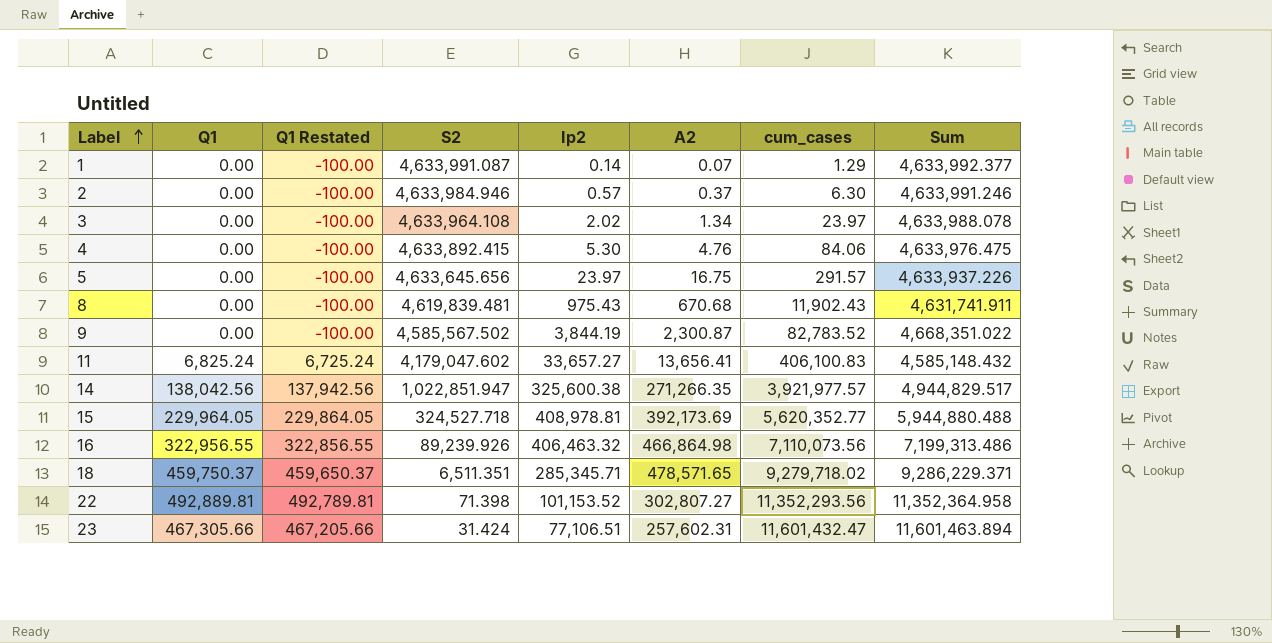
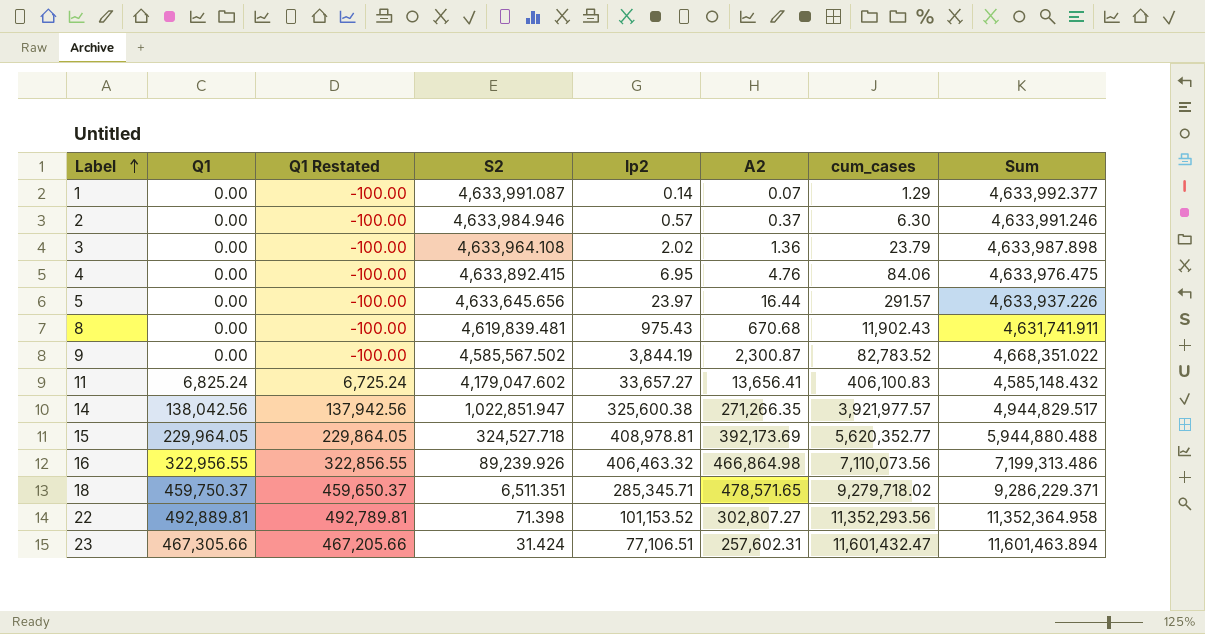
3 | A2: 1.34 -> 1.36
3 | cum_cases: 23.97 -> 23.79
3 | Sum: 4,633,988.078 -> 4,633,987.898
4 | Ip2: 5.30 -> 6.95
5 | A2: 16.75 -> 16.44

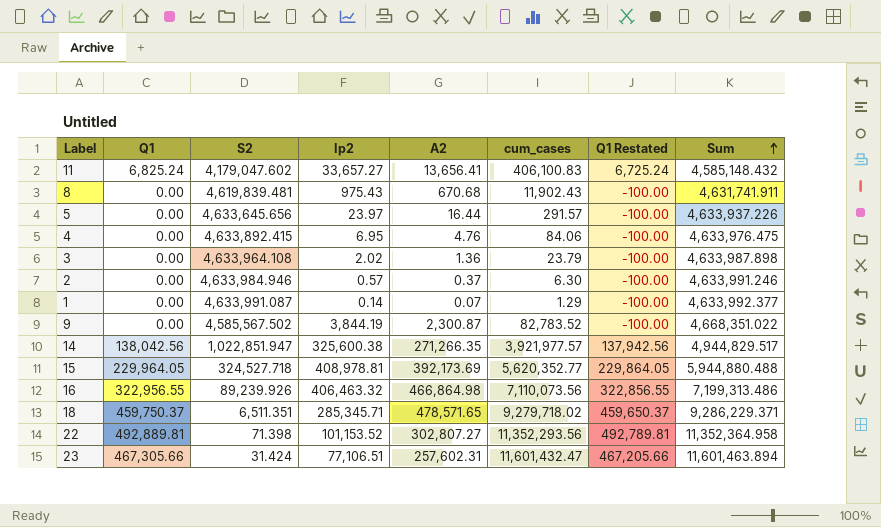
row order: Label ascending -> Sum ascending
column Q1 Restated | position: 3 -> 7

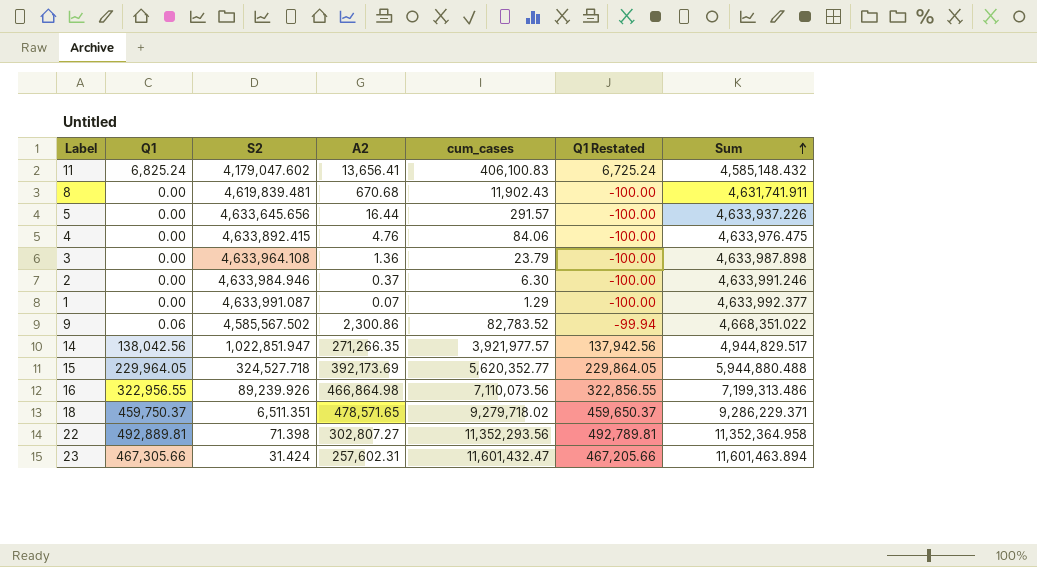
column Ip2 | position: 4 -> none
9 | Q1: 0.00 -> 0.06
9 | A2: 2,300.87 -> 2,300.86
9 | Q1 Restated: -100.00 -> -99.94

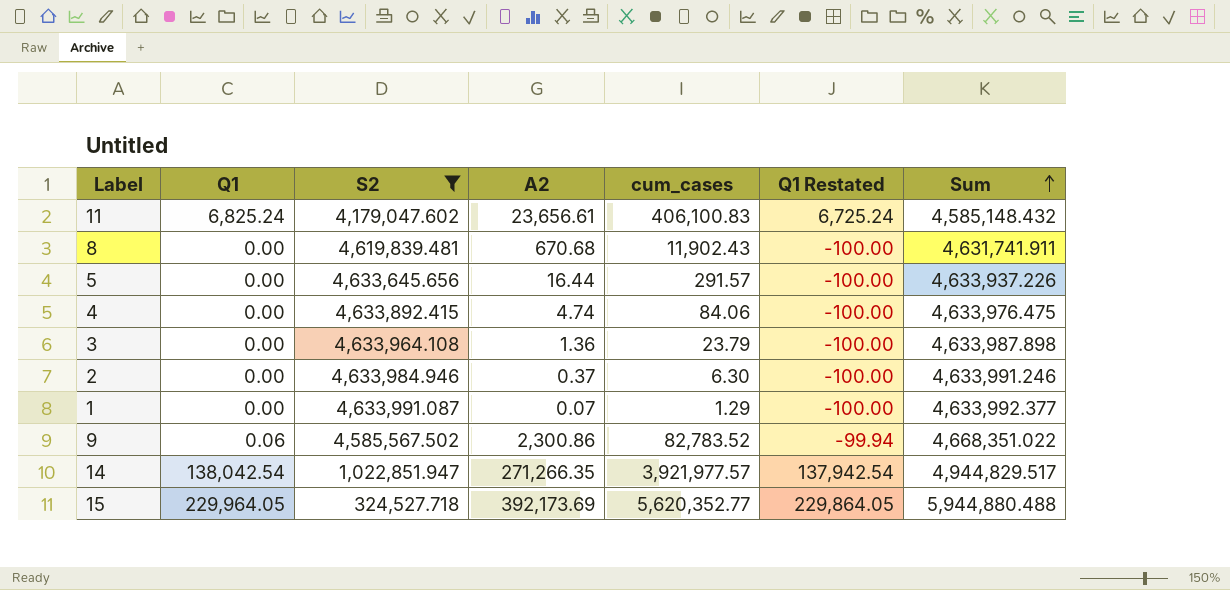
filter: none -> S2 >= 324,527.718
11 | A2: 13,656.41 -> 23,656.61
4 | A2: 4.76 -> 4.74
14 | Q1: 138,042.56 -> 138,042.54
14 | Q1 Restated: 137,942.56 -> 137,942.54

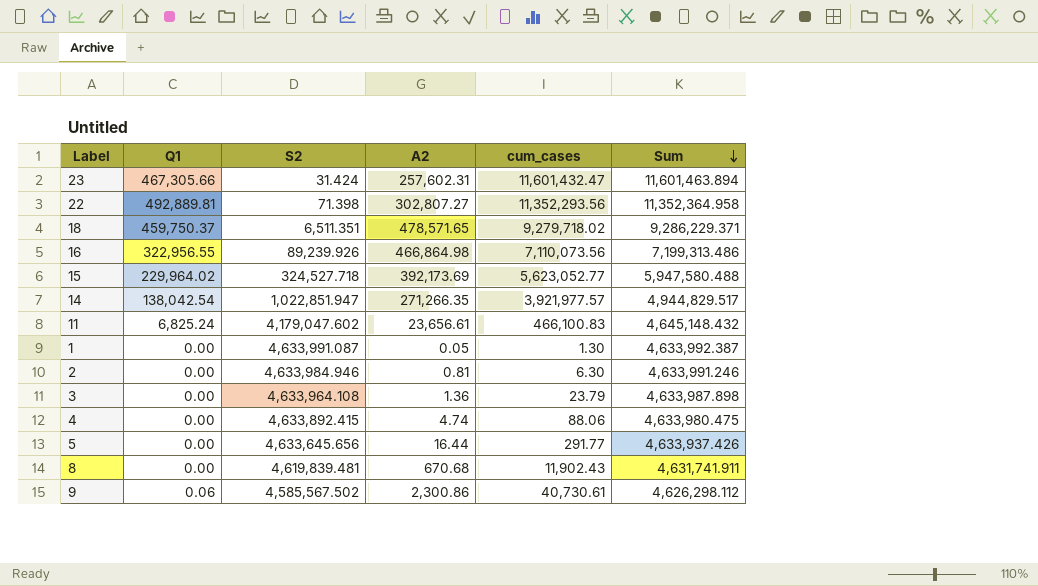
filter: S2 >= 324,527.718 -> none
row order: Sum ascending -> Sum descending
column Q1 Restated | formula: [Q1] - 100 -> none
15 | Q1: 229,964.05 -> 229,964.02
15 | cum_cases: 5,620,352.77 -> 5,623,052.77
15 | Sum: 5,944,880.488 -> 5,947,580.488
11 | cum_cases: 406,100.83 -> 466,100.83
11 | Sum: 4,585,148.432 -> 4,645,148.432
1 | A2: 0.07 -> 0.05
1 | cum_cases: 1.29 -> 1.30
1 | Sum: 4,633,992.377 -> 4,633,992.387
2 | A2: 0.37 -> 0.81
4 | cum_cases: 84.06 -> 88.06
4 | Sum: 4,633,976.475 -> 4,633,980.475
5 | cum_cases: 291.57 -> 291.77
5 | Sum: 4,633,937.226 -> 4,633,937.426
9 | cum_cases: 82,783.52 -> 40,730.61
9 | Sum: 4,668,351.022 -> 4,626,298.112

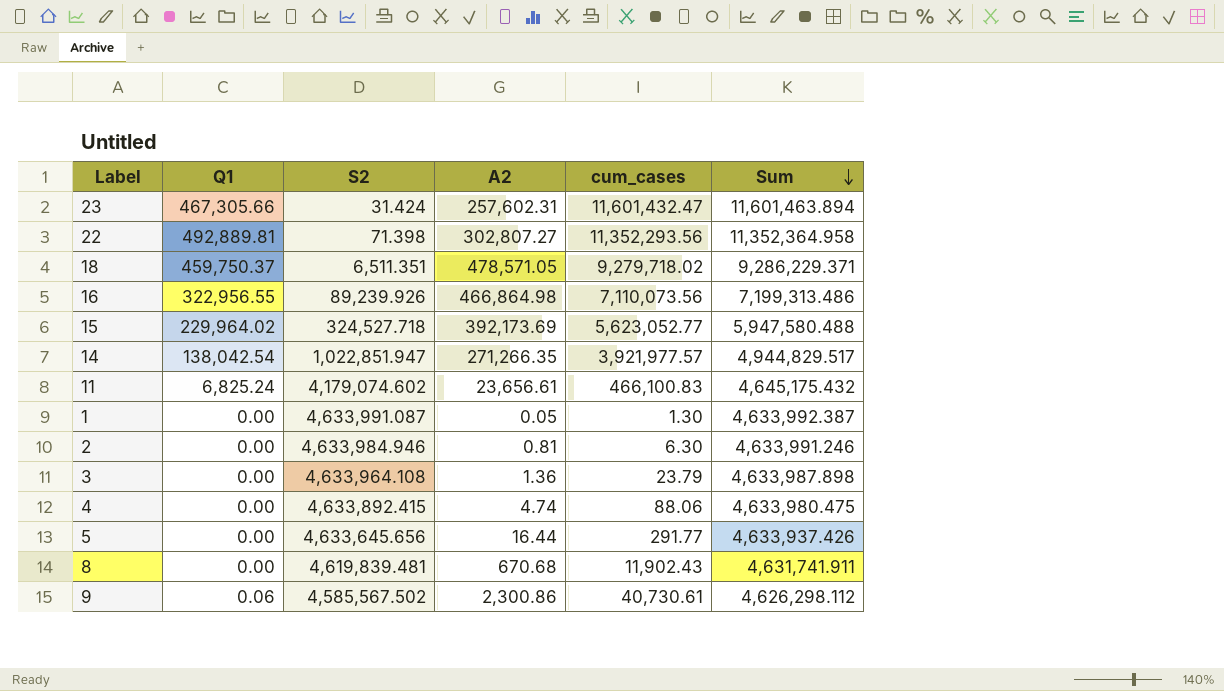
18 | A2: 478,571.65 -> 478,571.05
11 | S2: 4,179,047.602 -> 4,179,074.602
11 | Sum: 4,645,148.432 -> 4,645,175.432

